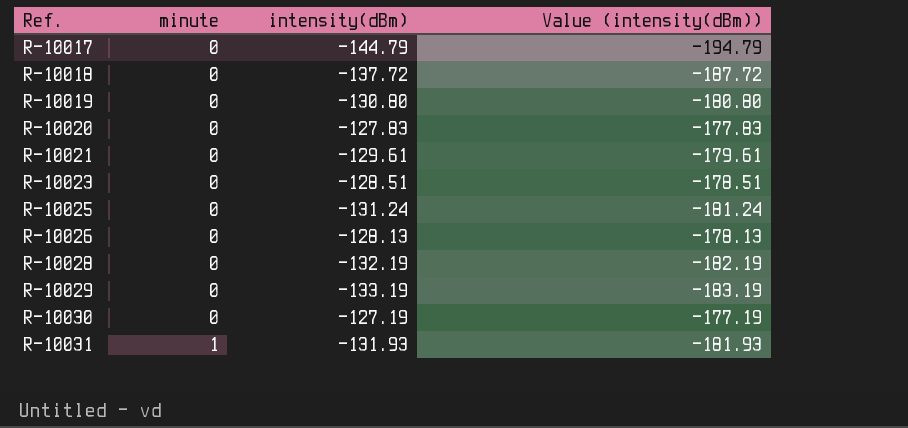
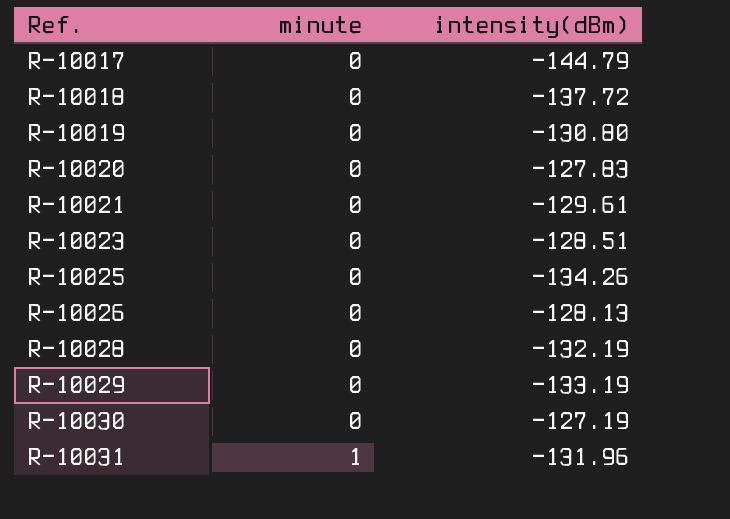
column Value (intensity(dBm)) | formula: [intensity(dBm)] - 50 -> none
R-10025 | intensity(dBm): -131.24 -> -134.26
R-10031 | intensity(dBm): -131.93 -> -131.96

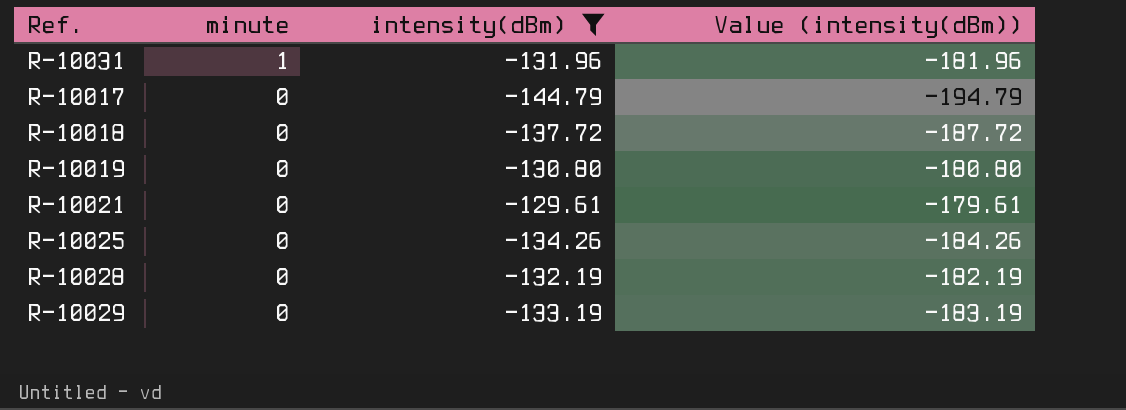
filter: none -> intensity(dBm) <= -129.61
row order: Ref. ascending -> minute descending
column Value (intensity(dBm)) | formula: none -> [intensity(dBm)] - 50

